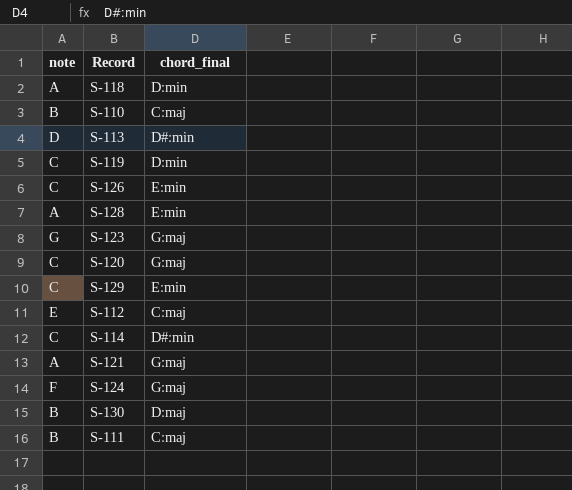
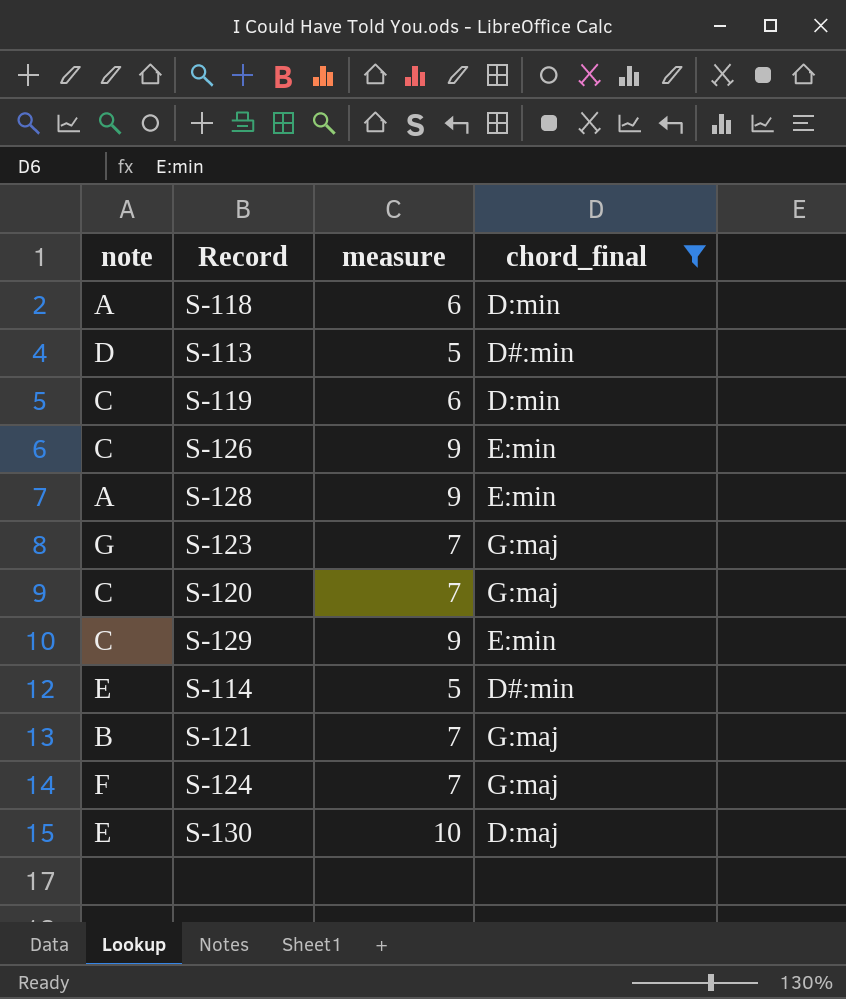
filter: none -> chord_final != C:maj
column measure | position: none -> 3
S-114 | note: C -> E
S-121 | note: A -> B
S-130 | note: B -> E

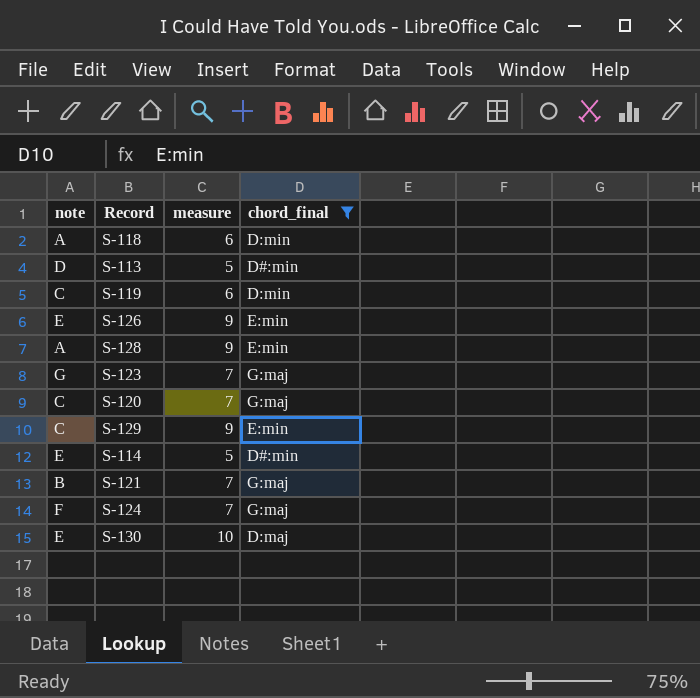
S-126 | note: C -> E

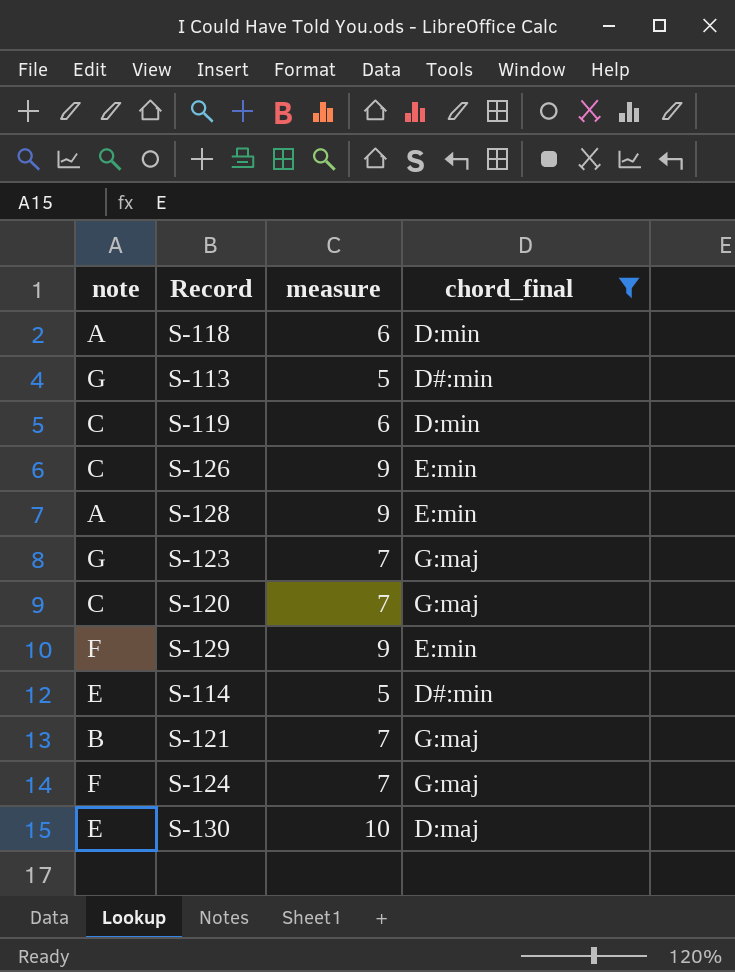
S-113 | note: D -> G
S-126 | note: E -> C
S-129 | note: C -> F

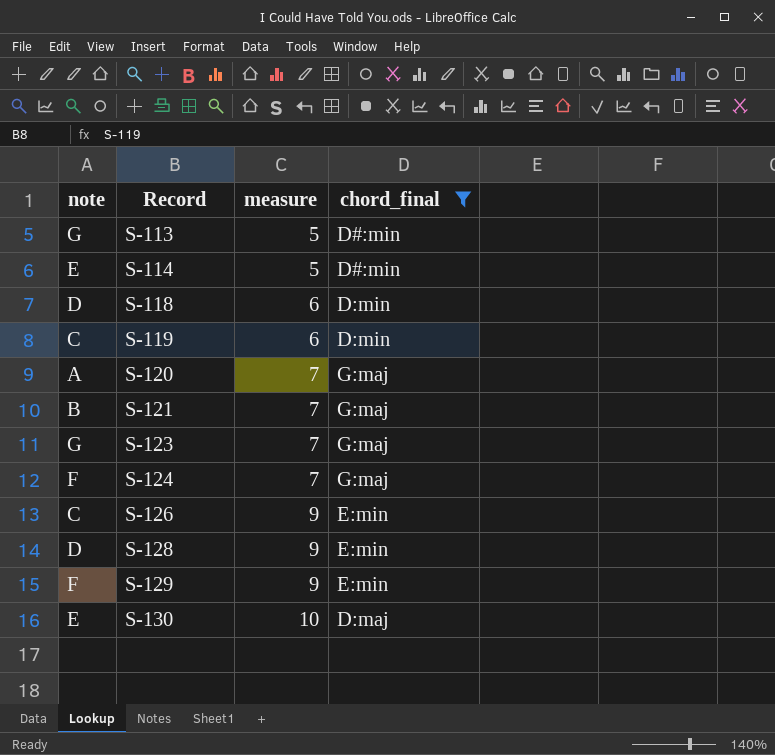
row order: none -> Record ascending
S-118 | note: A -> D
S-120 | note: C -> A
S-128 | note: A -> D

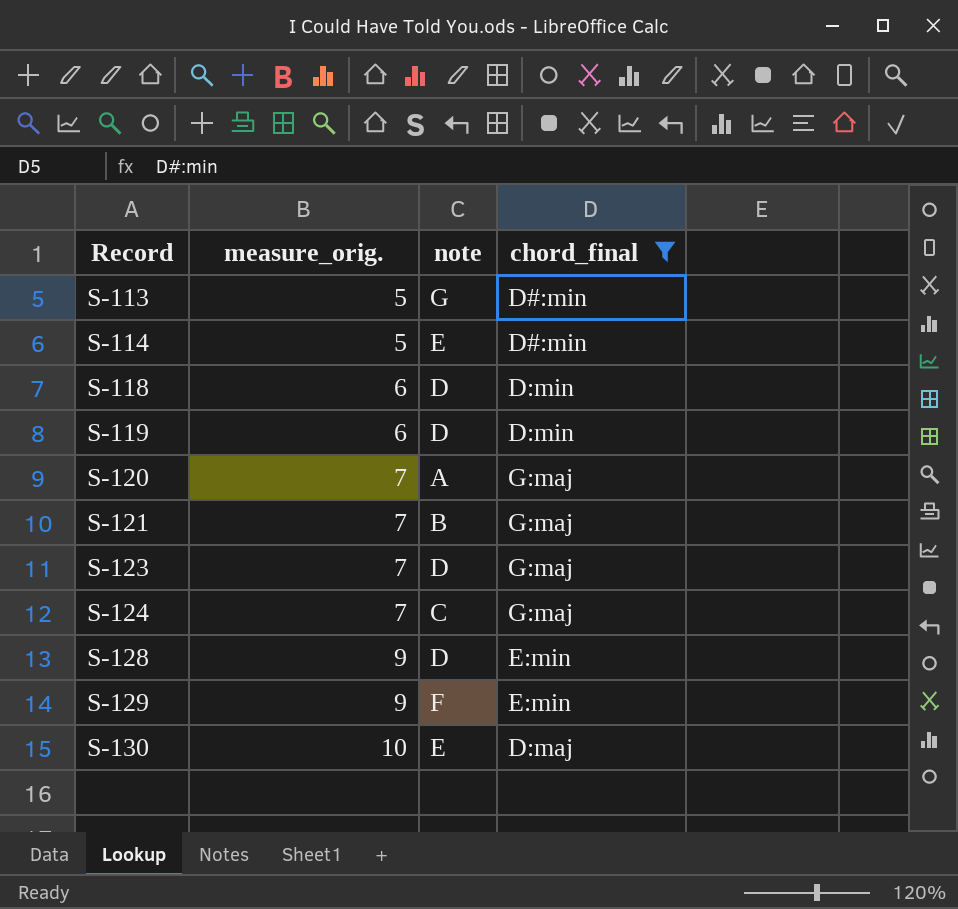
column name: measure -> measure_orig.
column note | position: 1 -> 3
row S-126: C | 9 | E:min -> none
S-119 | note: C -> D
S-123 | note: G -> D
S-124 | note: F -> C

